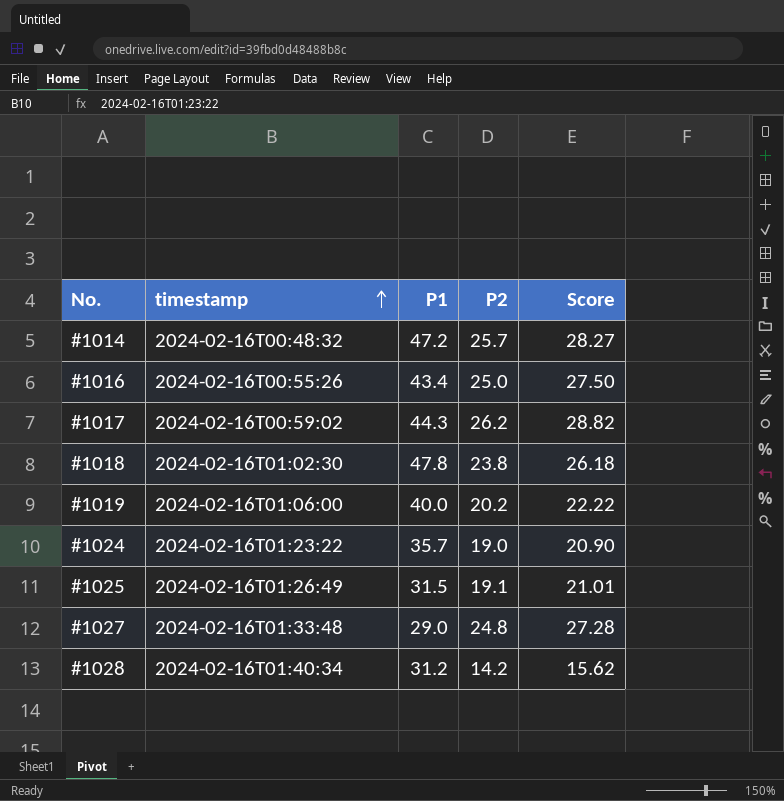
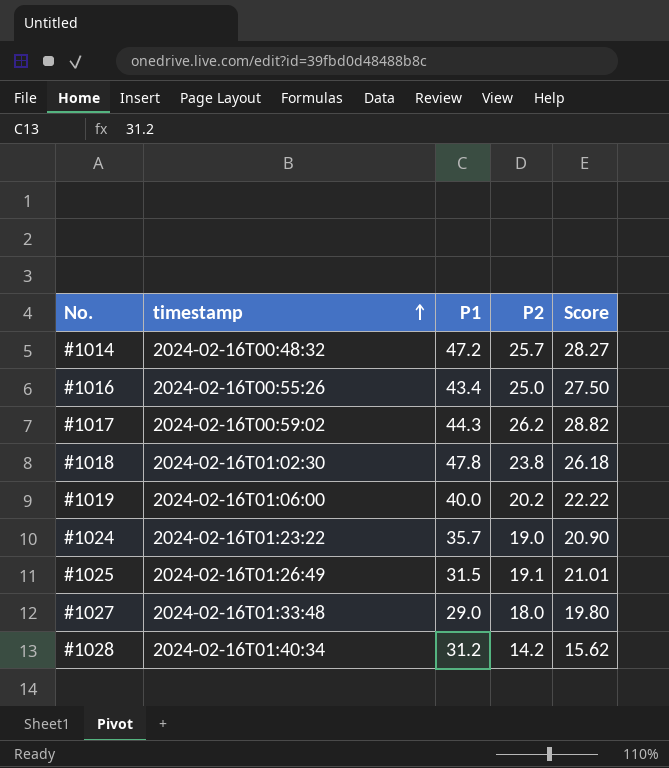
#1027 | P2: 24.8 -> 18.0
#1027 | Score: 27.28 -> 19.80

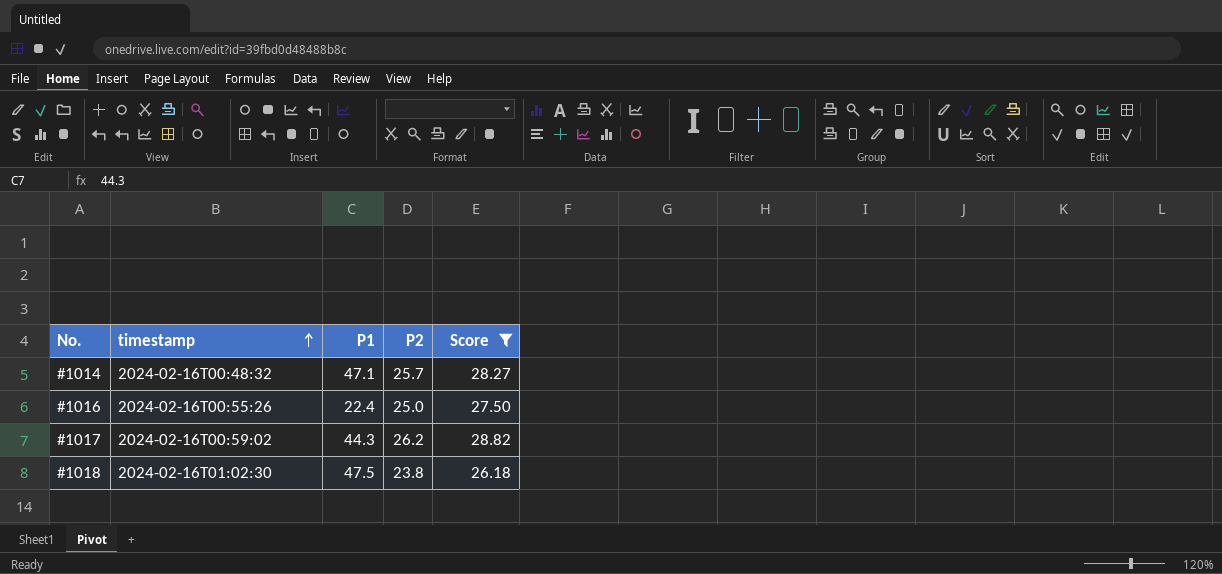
filter: none -> Score >= 26.18
#1014 | P1: 47.2 -> 47.1
#1016 | P1: 43.4 -> 22.4
#1018 | P1: 47.8 -> 47.5

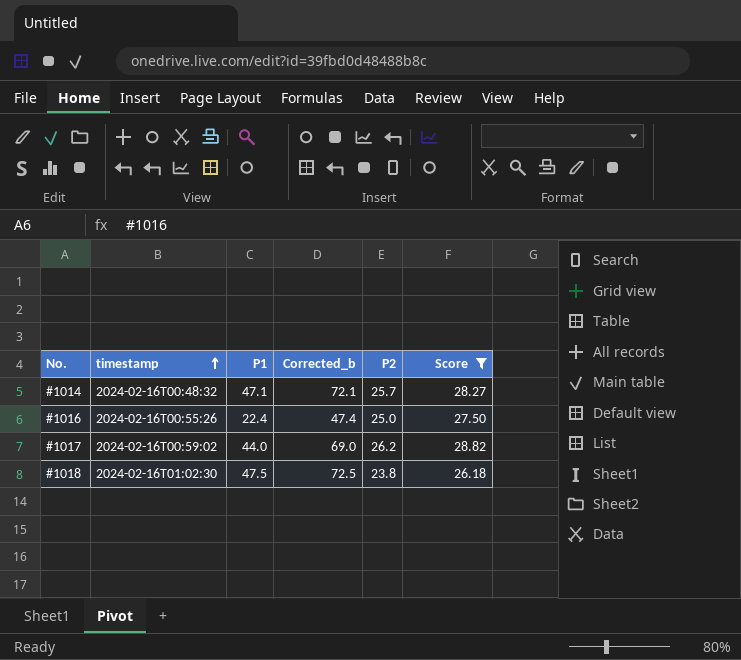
column Corrected_b | formula: none -> [P1] + 25
#1017 | P1: 44.3 -> 44.0

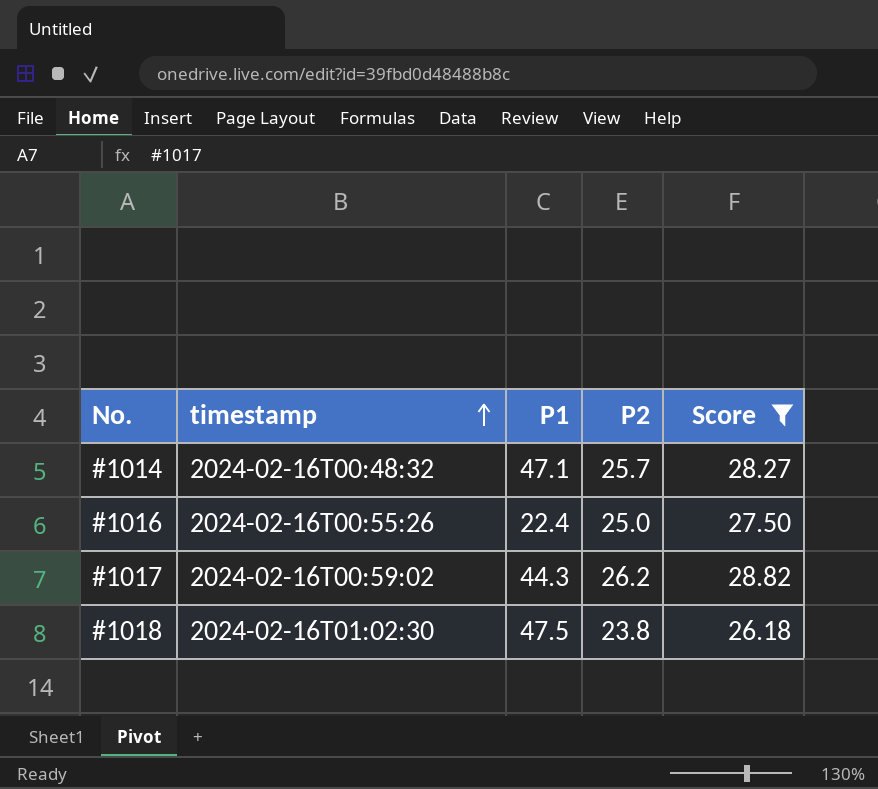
column Corrected_b | formula: [P1] + 25 -> none
#1017 | P1: 44.0 -> 44.3

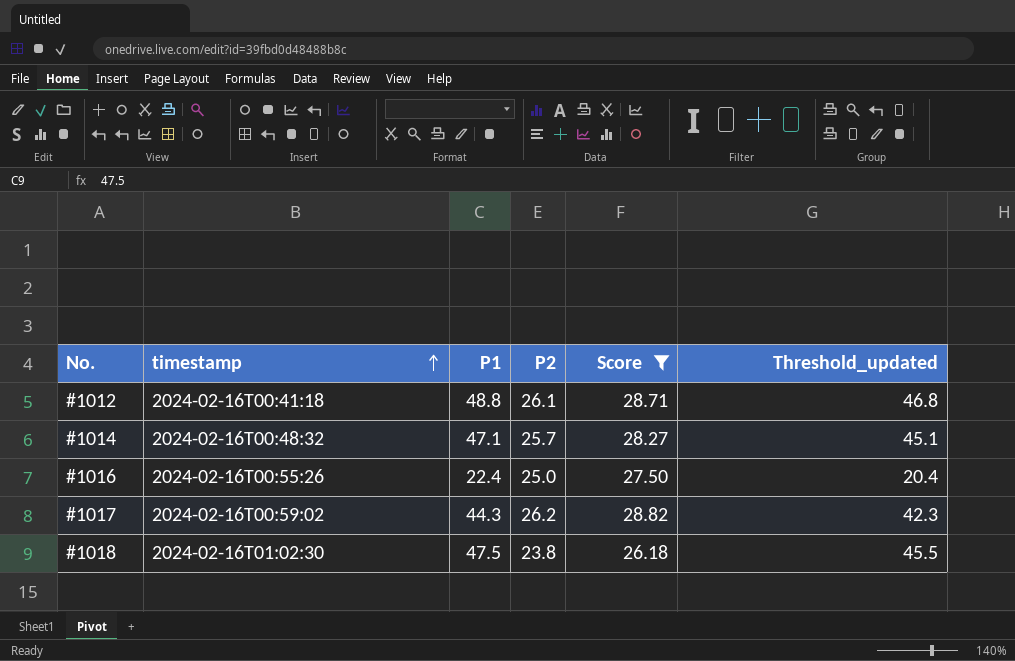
column Threshold_updated | formula: none -> [P1] - 2
row #1012: none -> 2024-02-16T00:41:18 | 48.8 | 26.1 | 28.71 | 46.8

